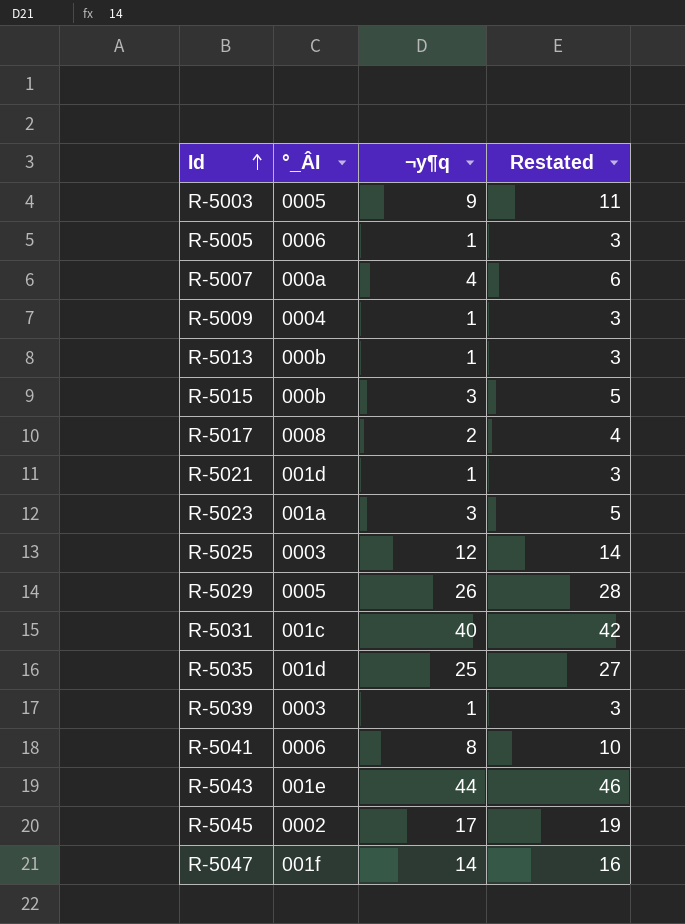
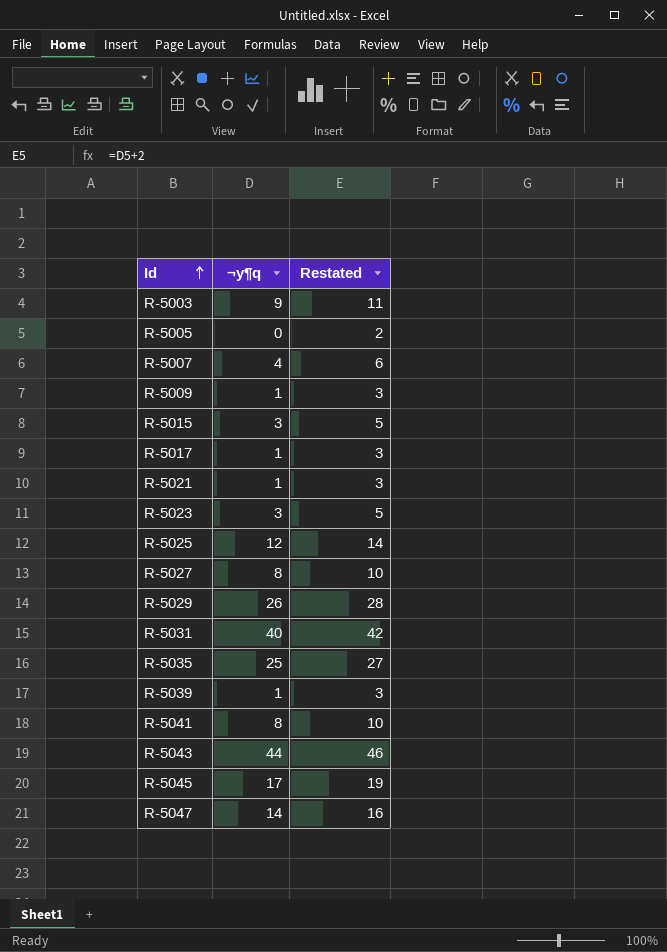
column °_ÂI | position: 2 -> none
row R-5013: 000b | 1 | 3 -> none
R-5005 | ¬y¶q: 1 -> 0
R-5005 | Restated: 3 -> 2
R-5017 | ¬y¶q: 2 -> 1
R-5017 | Restated: 4 -> 3
row R-5027: none -> 8 | 10

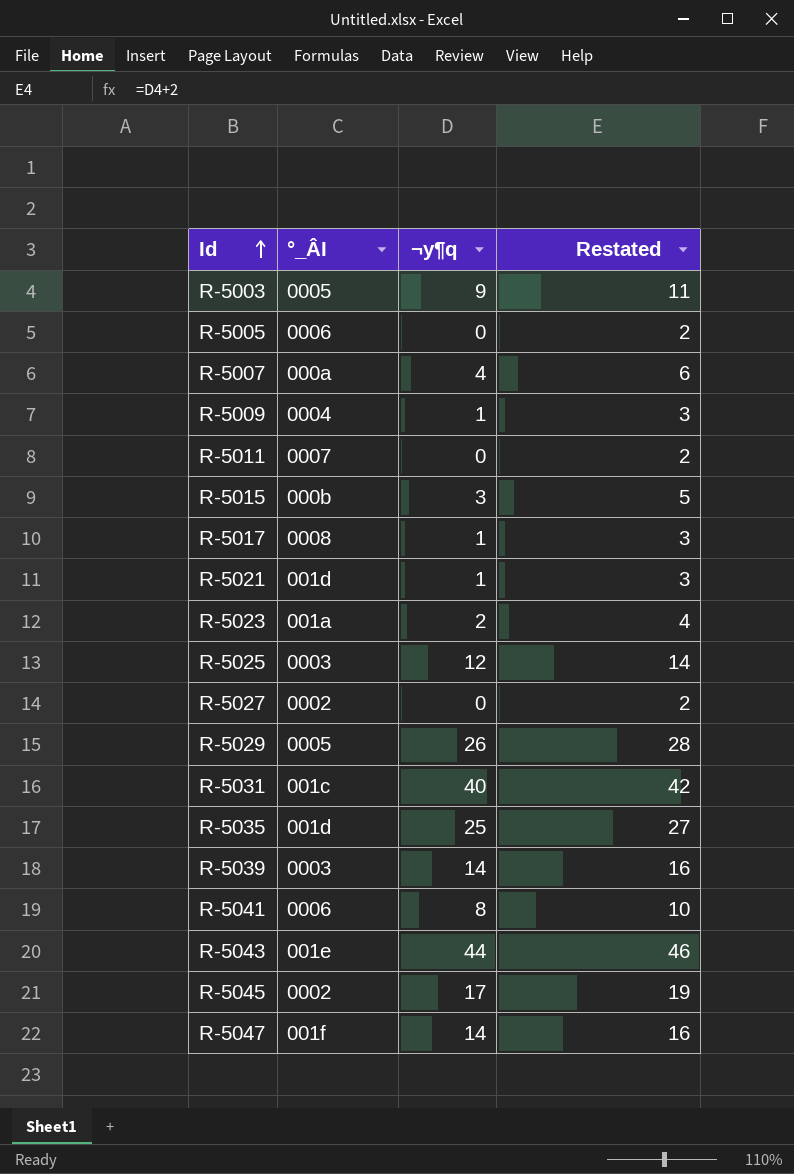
column °_ÂI | position: none -> 2
row R-5011: none -> 0007 | 0 | 2
R-5023 | ¬y¶q: 3 -> 2
R-5023 | Restated: 5 -> 4
R-5027 | ¬y¶q: 8 -> 0
R-5027 | Restated: 10 -> 2
R-5039 | ¬y¶q: 1 -> 14
R-5039 | Restated: 3 -> 16

